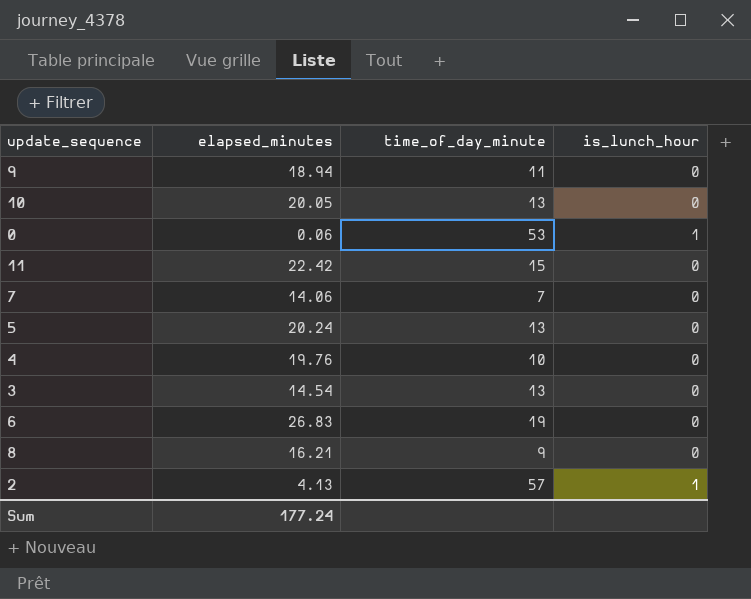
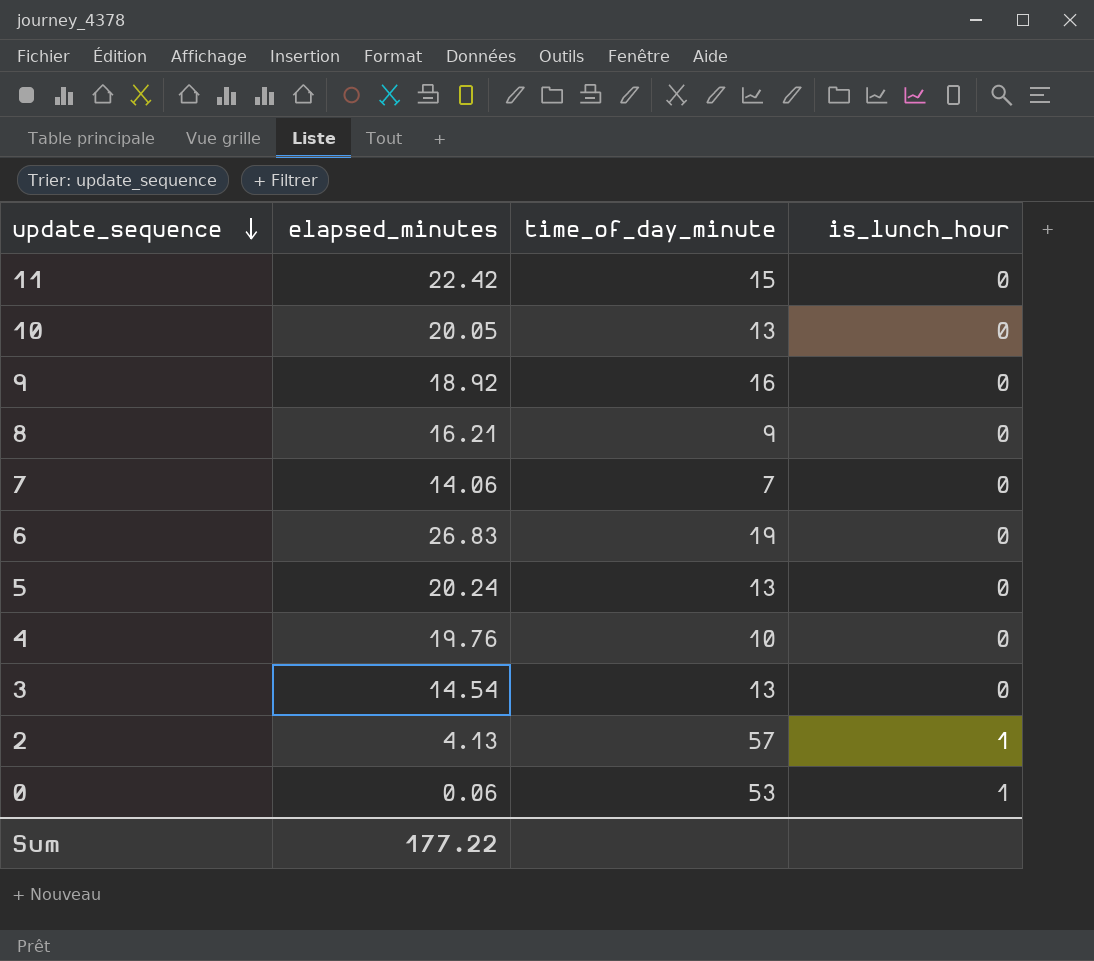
row order: none -> update_sequence descending
9 | elapsed_minutes: 18.94 -> 18.92
9 | time_of_day_minute: 11 -> 16
Sum | elapsed_minutes: 177.24 -> 177.22

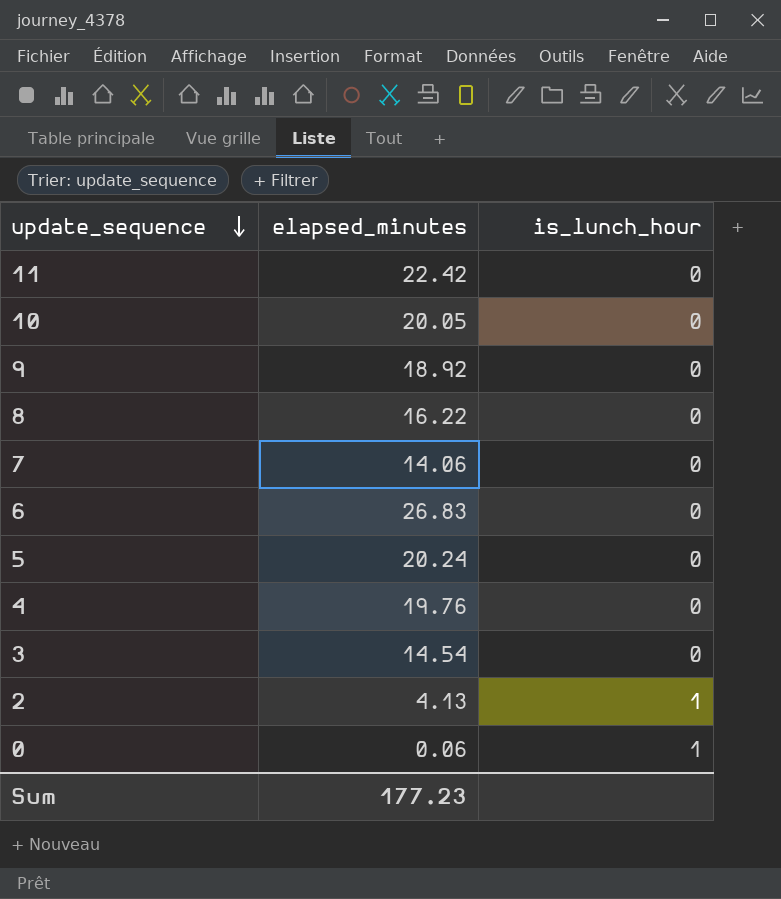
column time_of_day_minute | position: 3 -> none
8 | elapsed_minutes: 16.21 -> 16.22
Sum | elapsed_minutes: 177.22 -> 177.23

